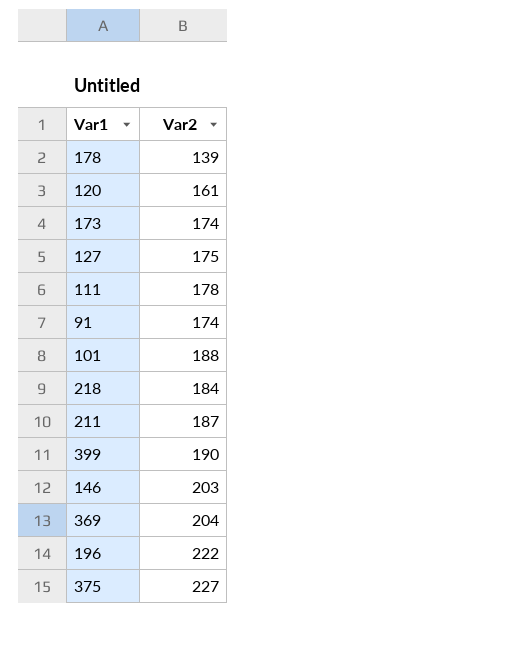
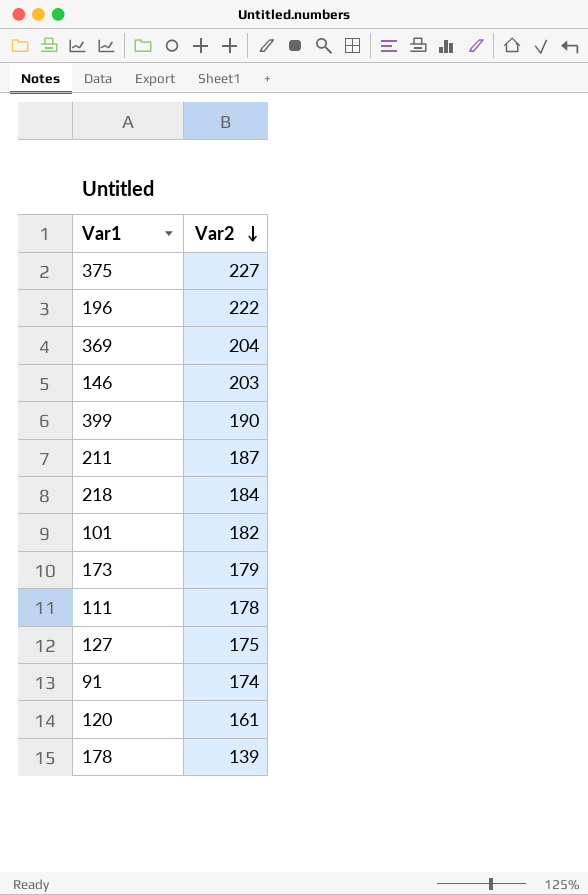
row order: none -> Var2 descending
101 | Var2: 188 -> 182
173 | Var2: 174 -> 179

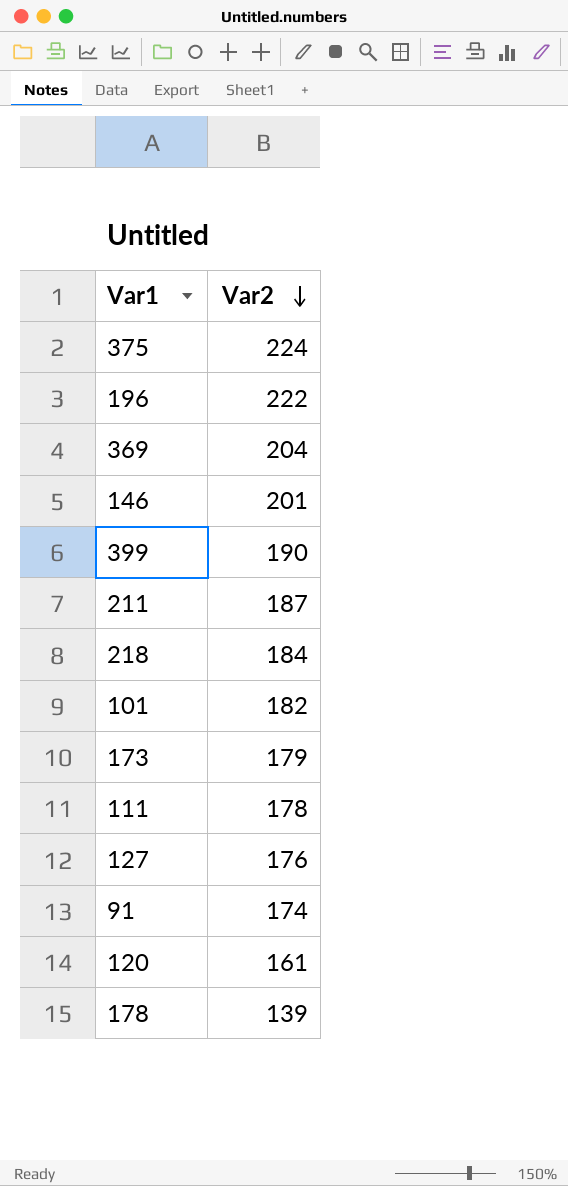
375 | Var2: 227 -> 224
146 | Var2: 203 -> 201
127 | Var2: 175 -> 176

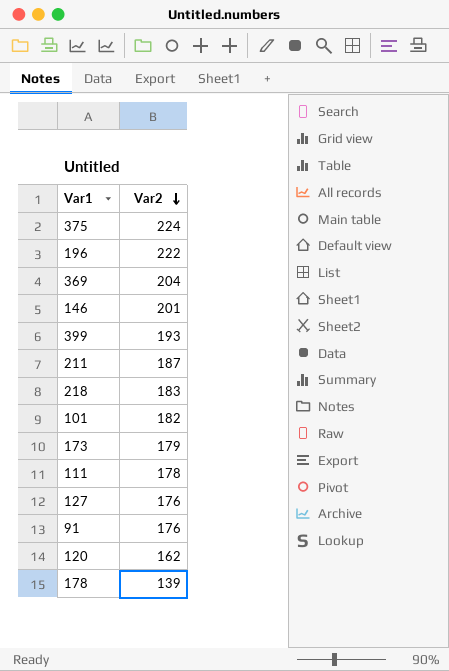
399 | Var2: 190 -> 193
218 | Var2: 184 -> 183
91 | Var2: 174 -> 176
120 | Var2: 161 -> 162

